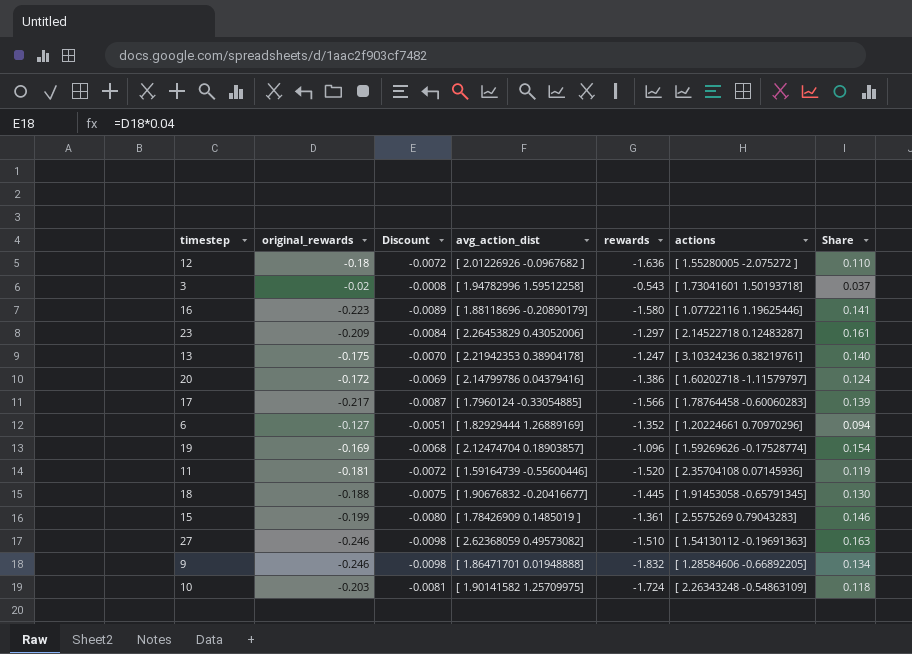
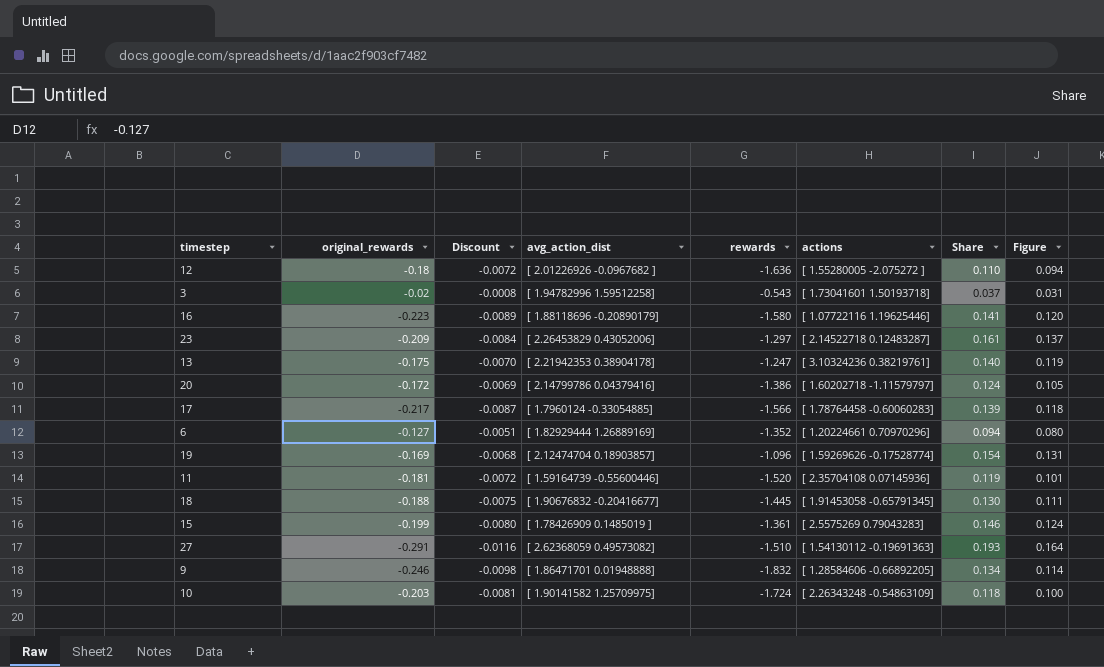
column Figure | formula: none -> [Share] * 0.85
27 | original_rewards: -0.246 -> -0.291
27 | Discount: -0.0098 -> -0.0116
27 | Share: 0.163 -> 0.193

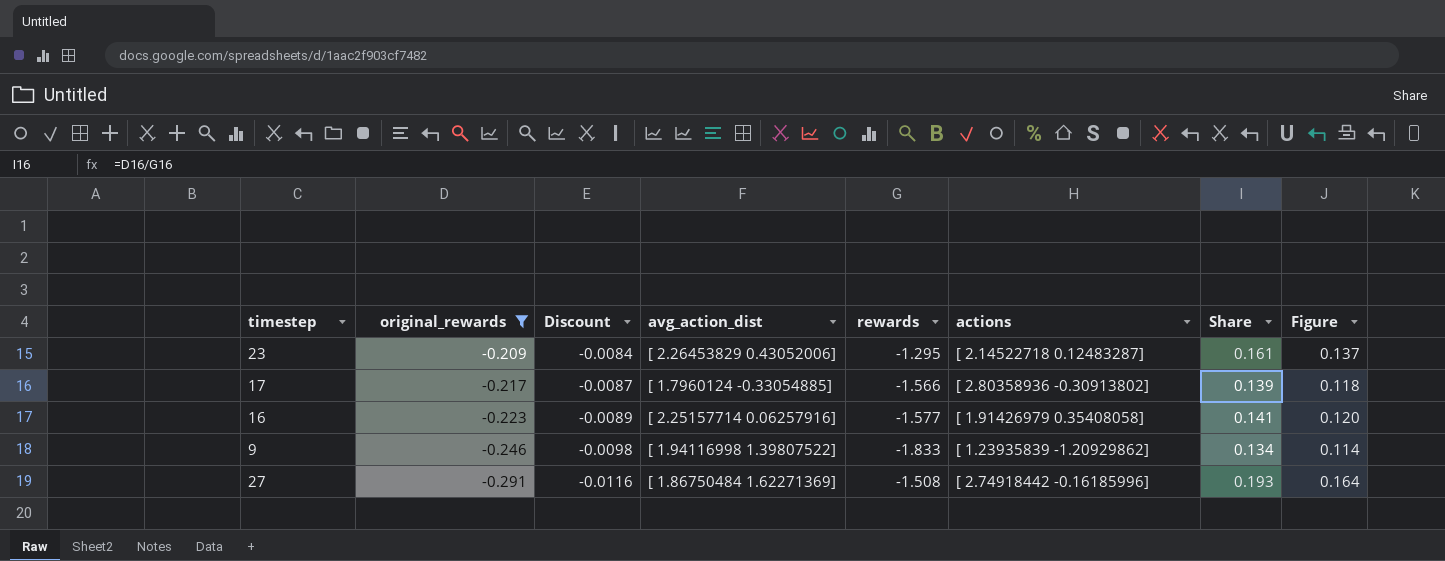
filter: none -> original_rewards <= -0.209
row order: none -> original_rewards descending
23 | rewards: -1.297 -> -1.295
17 | actions: [ 1.78764458 -0.60060283] -> [ 2.80358936 -0.30913802]
16 | avg_action_dist: [ 1.88118696 -0.20890179] -> [ 2.25157714 0.06257916]
16 | rewards: -1.580 -> -1.577
16 | actions: [ 1.07722116 1.19625446] -> [ 1.91426979 0.35408058]
9 | avg_action_dist: [ 1.86471701 0.01948888] -> [ 1.94116998 1.39807522]
9 | rewards: -1.832 -> -1.833
9 | actions: [ 1.28584606 -0.66892205] -> [ 1.23935839 -1.20929862]
27 | avg_action_dist: [ 2.62368059 0.49573082] -> [ 1.86750484 1.62271369]
27 | rewards: -1.510 -> -1.508
27 | actions: [ 1.54130112 -0.19691363] -> [ 2.74918442 -0.16185996]

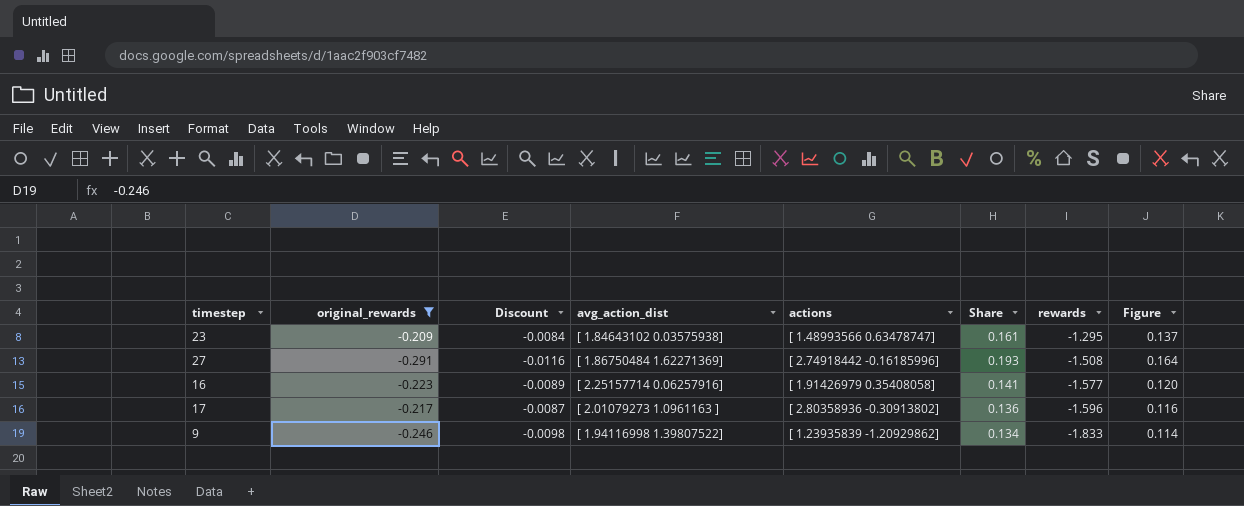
row order: original_rewards descending -> rewards descending
column rewards | position: 5 -> 7
23 | avg_action_dist: [ 2.26453829 0.43052006] -> [ 1.84643102 0.03575938]
23 | actions: [ 2.14522718 0.12483287] -> [ 1.48993566 0.63478747]
17 | avg_action_dist: [ 1.7960124 -0.33054885] -> [ 2.01079273 1.0961163 ]
17 | Share: 0.139 -> 0.136
17 | rewards: -1.566 -> -1.596
17 | Figure: 0.118 -> 0.116

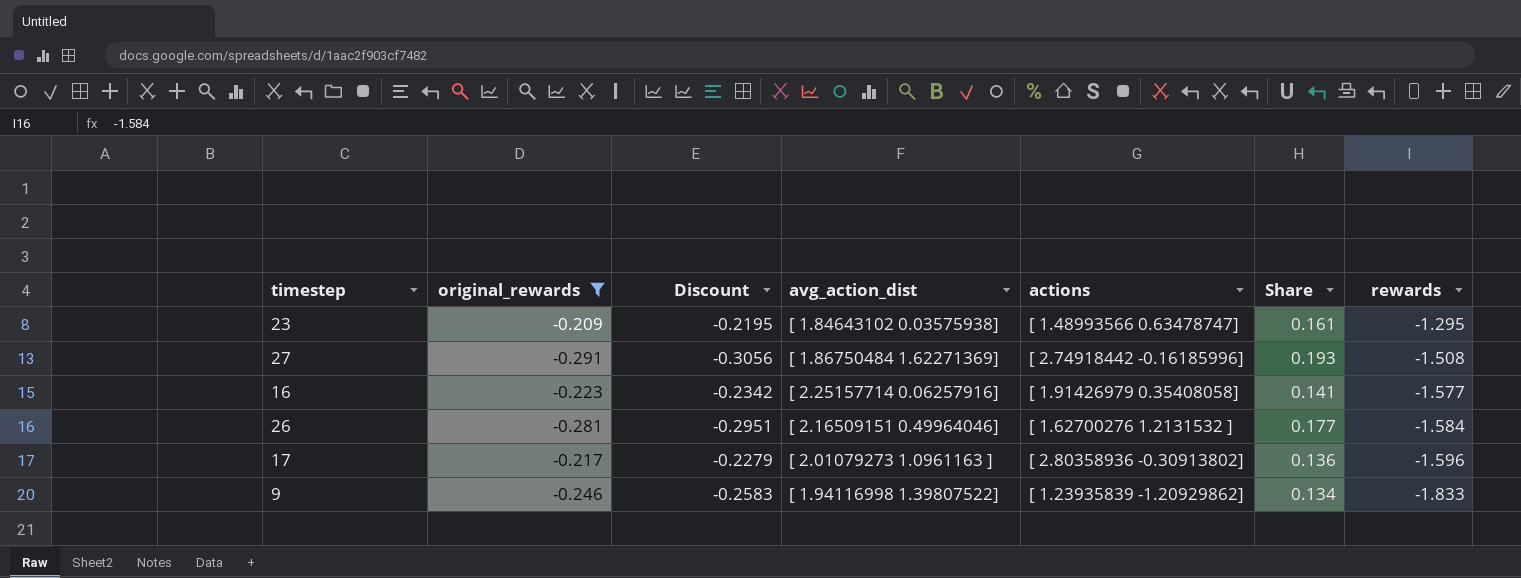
column Figure | formula: [Share] * 0.85 -> none
column Discount | formula: [original_rewards] * 0.04 -> [original_rewards] * 1.05
row 26: none -> -0.281 | -0.2951 | [ 2.16509151 0.49964046] | [ 1.62700276 1.2131532 ] | 0.177 | -1.584

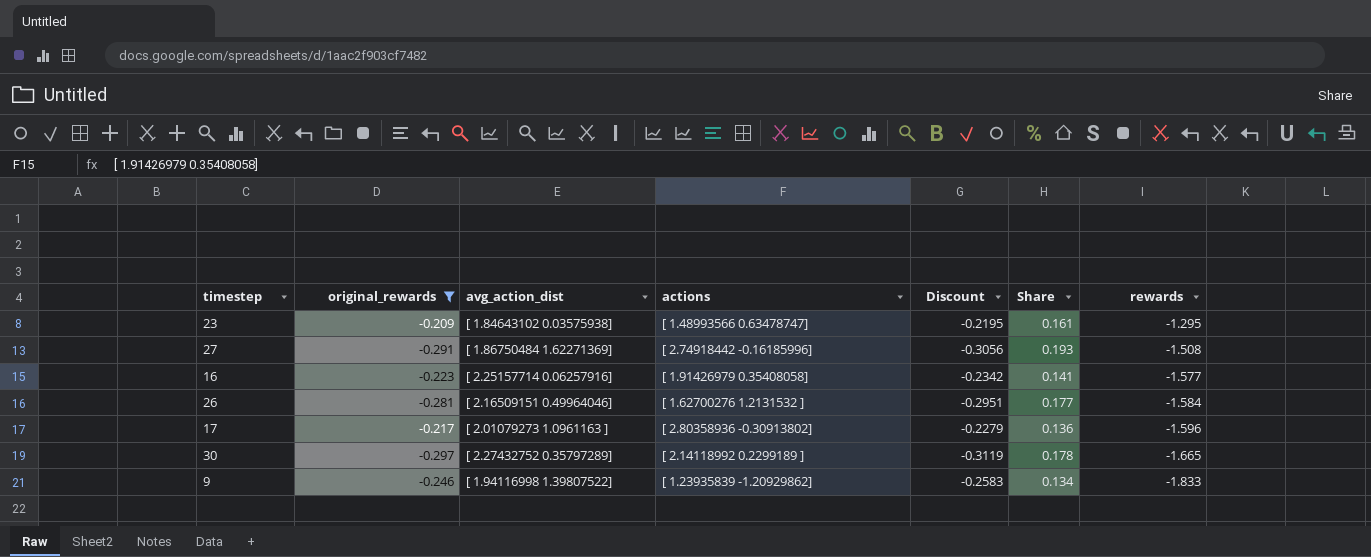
column Discount | position: 3 -> 5
row 30: none -> -0.297 | [ 2.27432752 0.35797289] | [ 2.14118992 0.2299189 ] | -0.3119 | 0.178 | -1.665

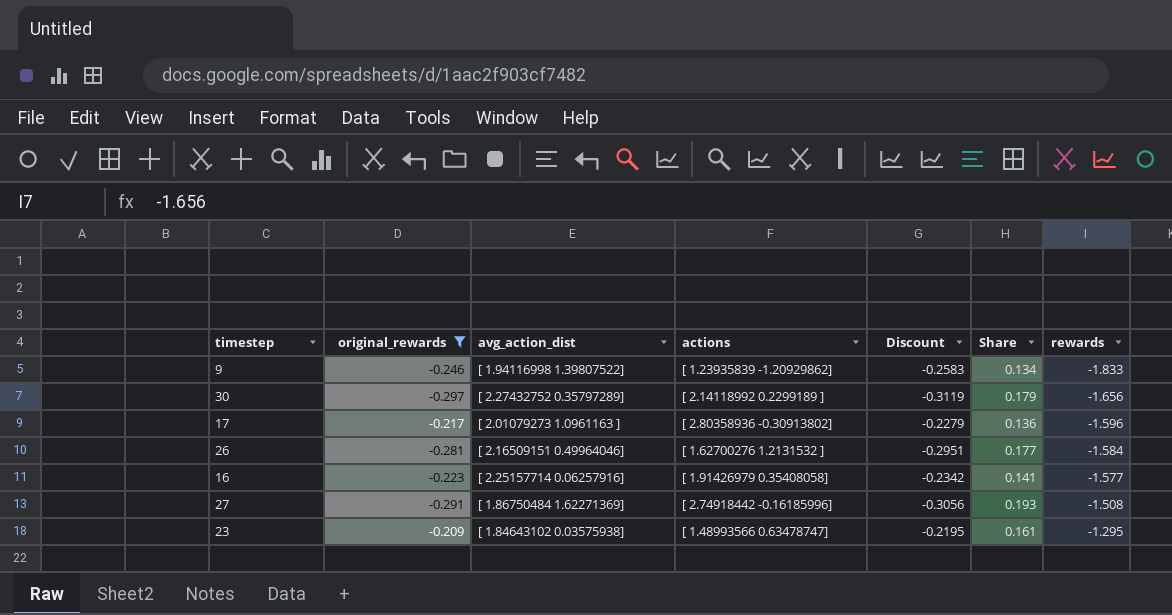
row order: rewards descending -> rewards ascending
30 | Share: 0.178 -> 0.179
30 | rewards: -1.665 -> -1.656

